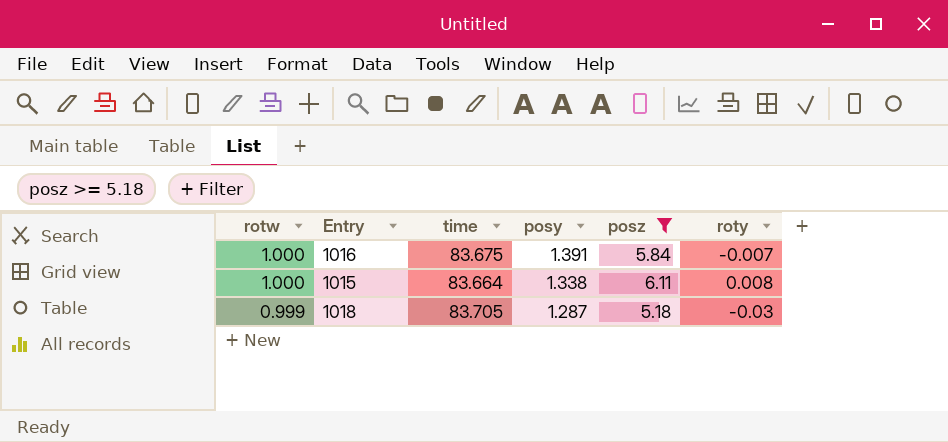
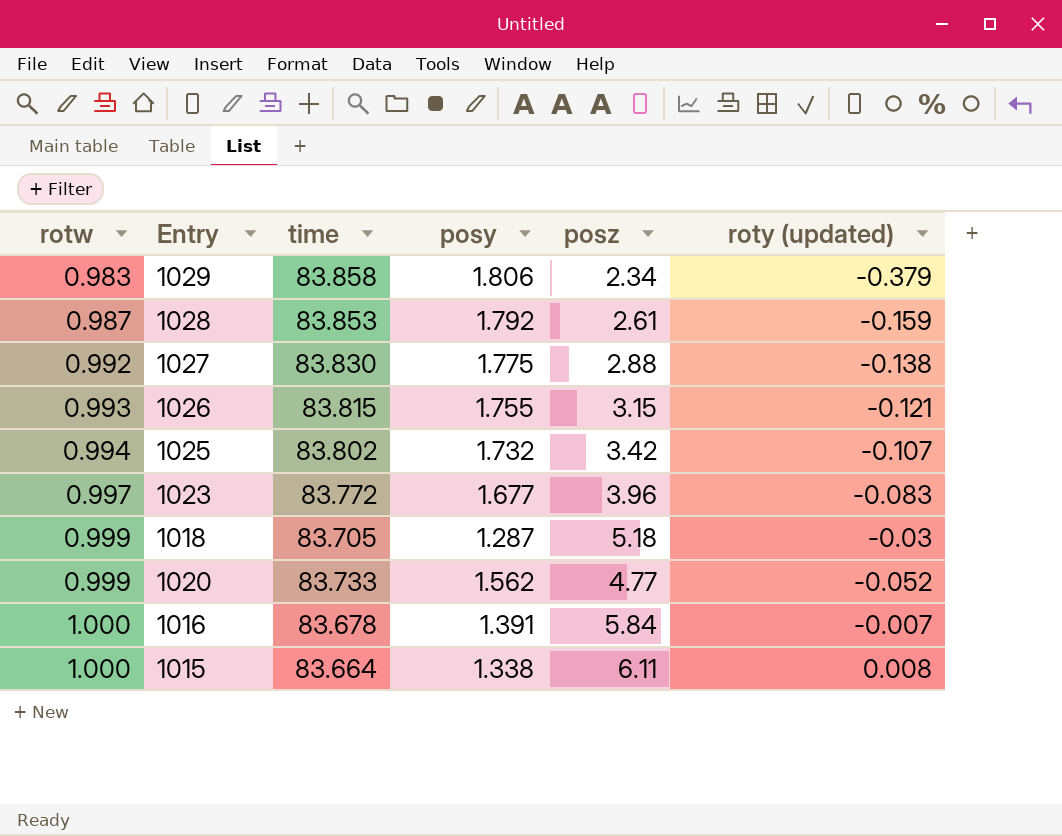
filter: posz >= 5.18 -> none
row order: rotw descending -> rotw ascending
column name: roty -> roty (updated)
1016 | time: 83.675 -> 83.678

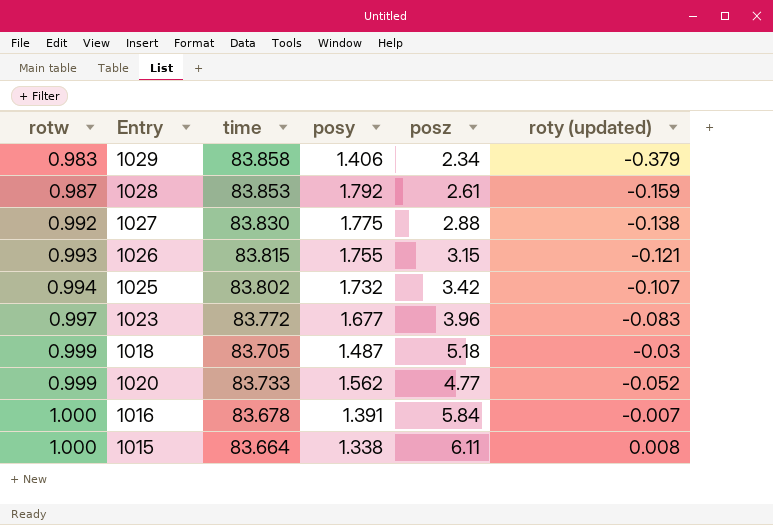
1029 | posy: 1.806 -> 1.406
1018 | posy: 1.287 -> 1.487

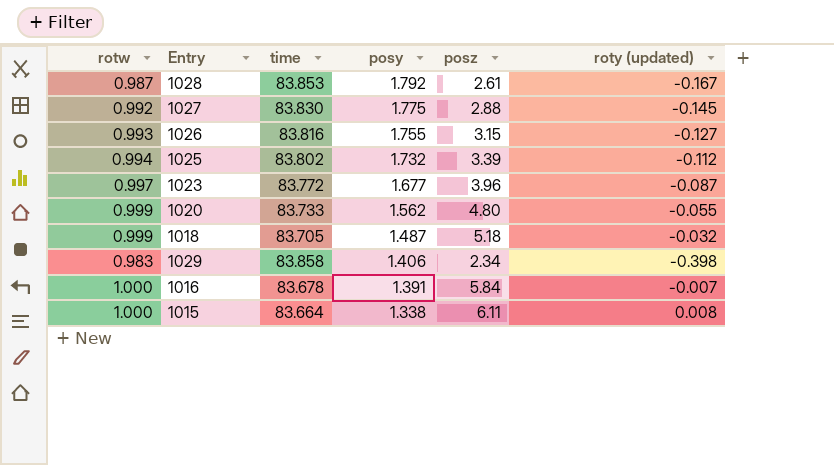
row order: rotw ascending -> posy descending
1028 | roty (updated): -0.159 -> -0.167
1027 | roty (updated): -0.138 -> -0.145
1026 | time: 83.815 -> 83.816
1026 | roty (updated): -0.121 -> -0.127
1025 | posz: 3.42 -> 3.39
1025 | roty (updated): -0.107 -> -0.112
1023 | roty (updated): -0.083 -> -0.087
1020 | posz: 4.77 -> 4.80
1020 | roty (updated): -0.052 -> -0.055
1018 | roty (updated): -0.03 -> -0.032
1029 | roty (updated): -0.379 -> -0.398

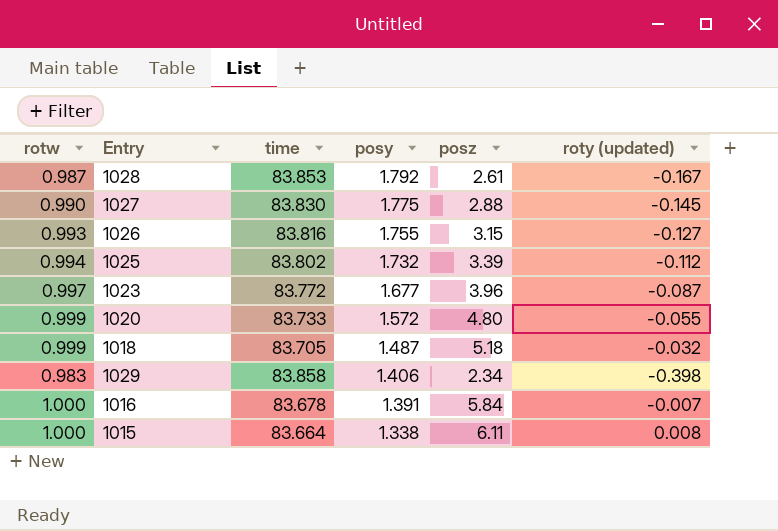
1027 | rotw: 0.992 -> 0.990
1020 | posy: 1.562 -> 1.572

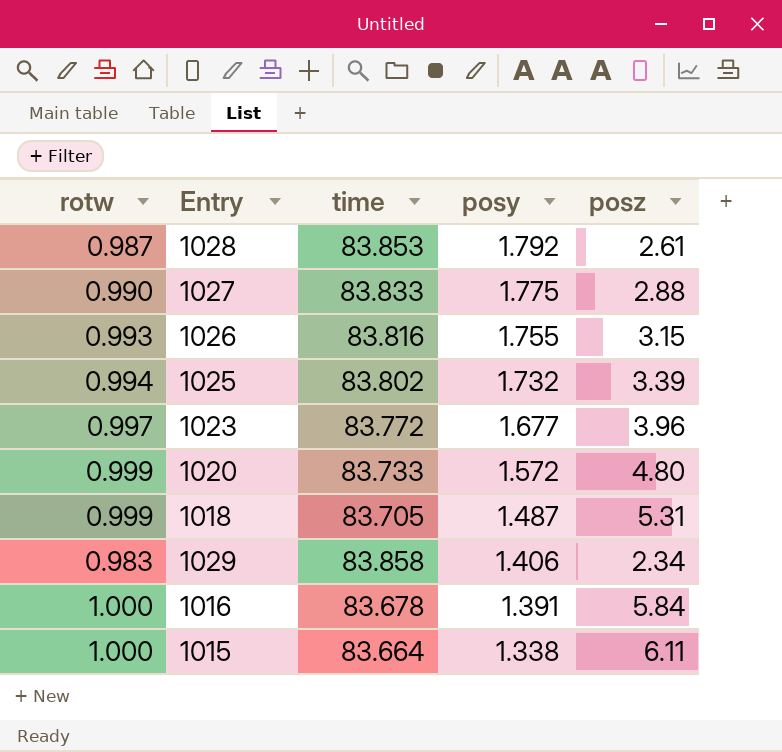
column roty (updated) | position: 6 -> none
1027 | time: 83.830 -> 83.833
1018 | posz: 5.18 -> 5.31

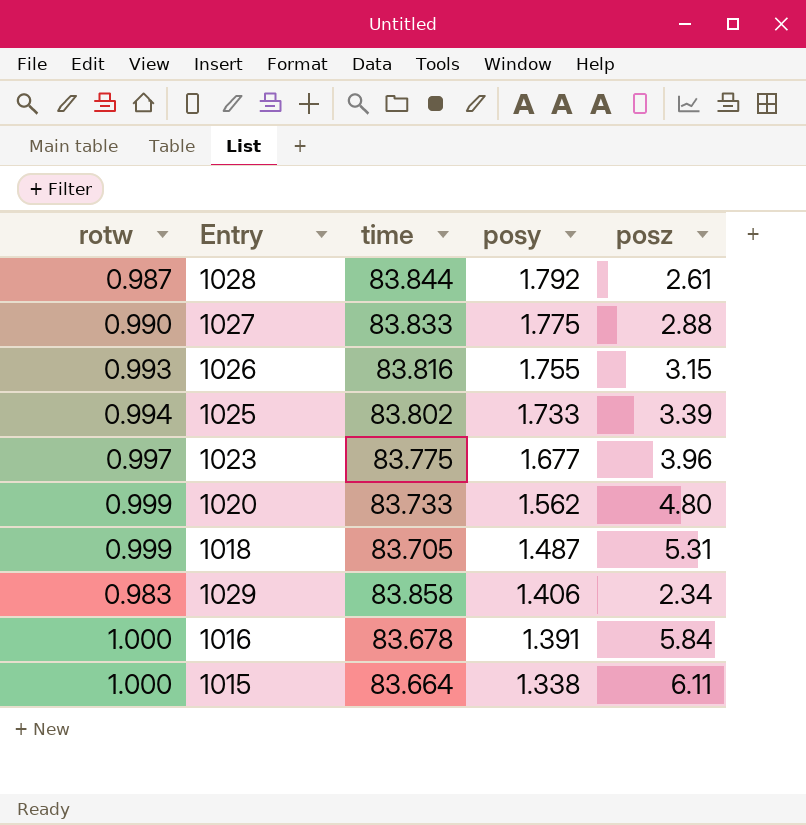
1028 | time: 83.853 -> 83.844
1025 | posy: 1.732 -> 1.733
1023 | time: 83.772 -> 83.775
1020 | posy: 1.572 -> 1.562

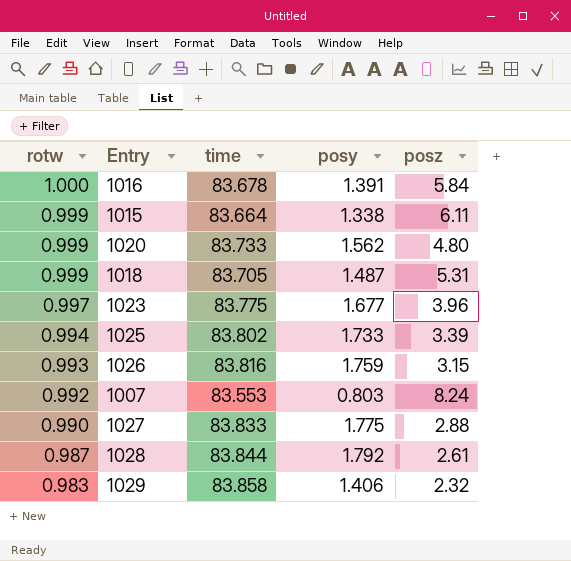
row order: posy descending -> rotw descending
1015 | rotw: 1.000 -> 0.999
1026 | posy: 1.755 -> 1.759
row 1007: none -> 0.992 | 83.553 | 0.803 | 8.24
1029 | posz: 2.34 -> 2.32

